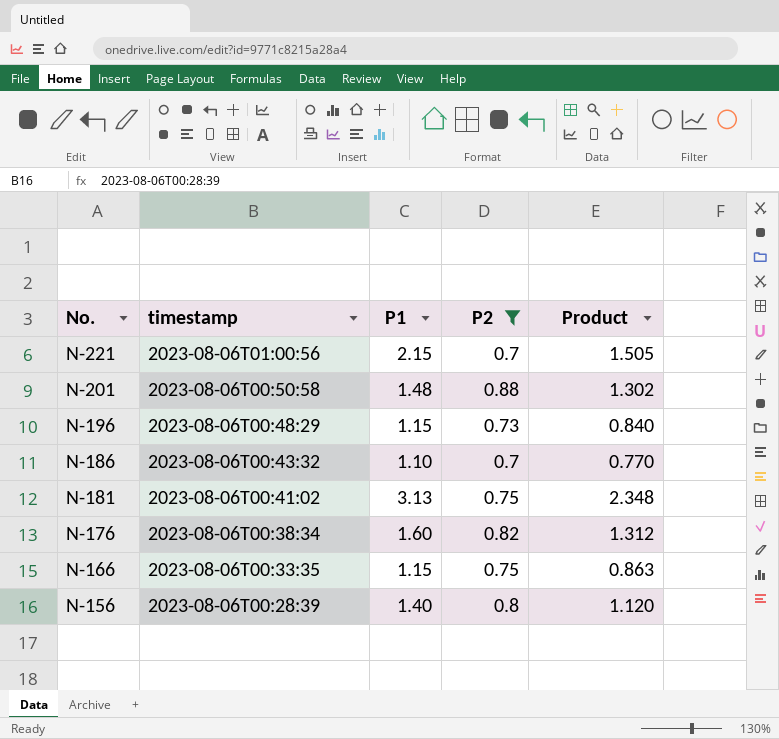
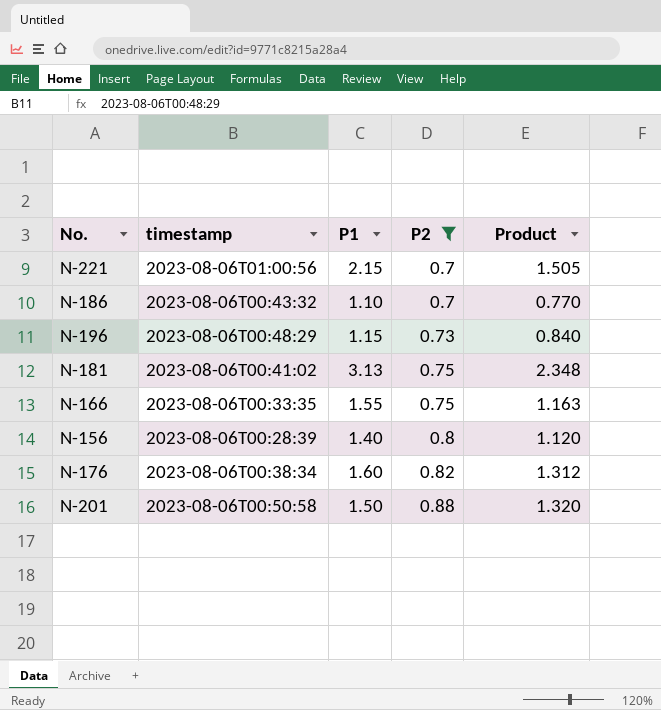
row order: No. descending -> P2 ascending
N-166 | P1: 1.15 -> 1.55
N-166 | Product: 0.863 -> 1.163
N-201 | P1: 1.48 -> 1.50
N-201 | Product: 1.302 -> 1.320

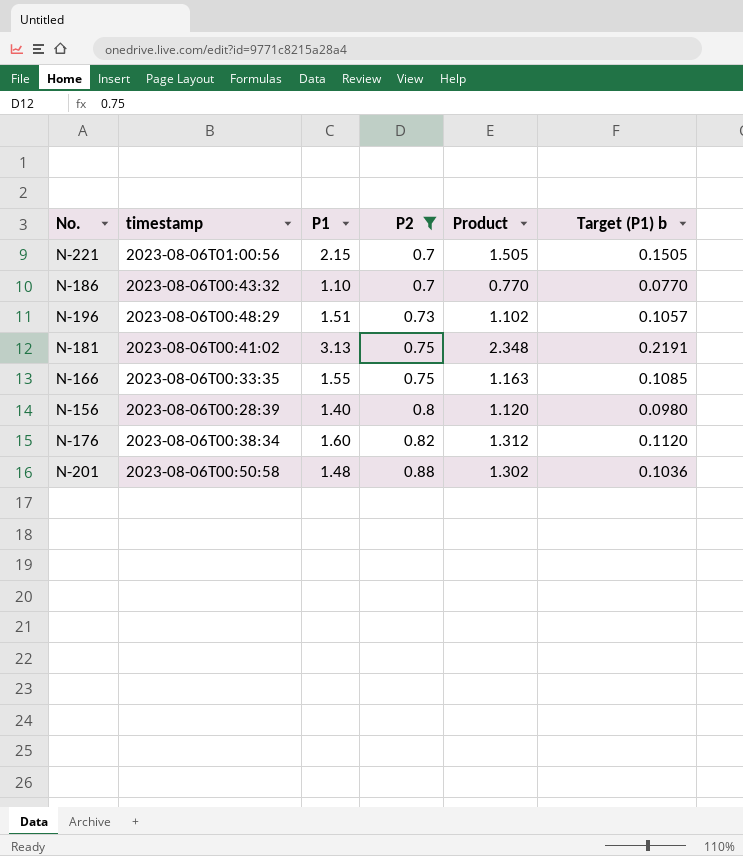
column Target (P1) b | formula: none -> [P1] * 0.07
N-196 | P1: 1.15 -> 1.51
N-196 | Product: 0.840 -> 1.102
N-201 | P1: 1.50 -> 1.48
N-201 | Product: 1.320 -> 1.302

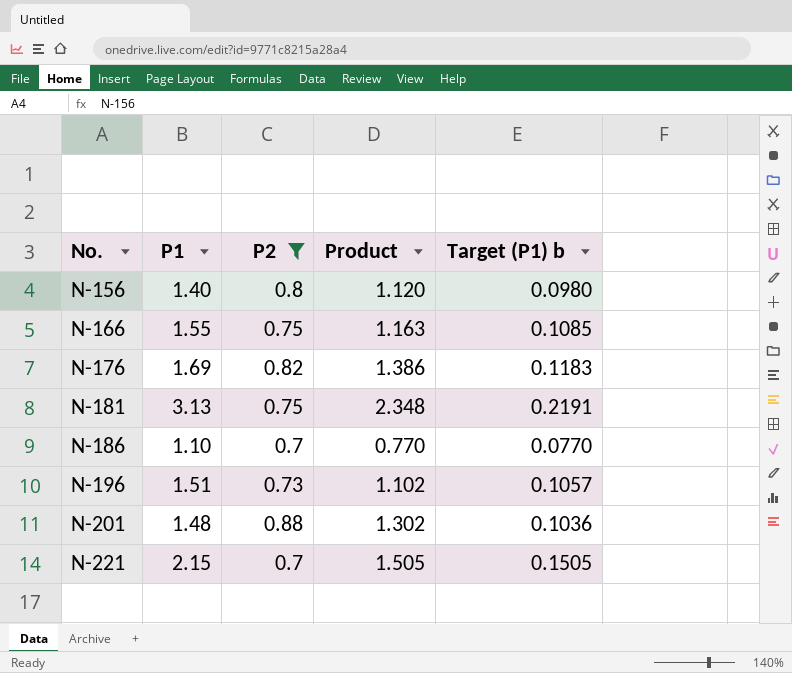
row order: P2 ascending -> No. ascending
column timestamp | position: 2 -> none
N-176 | P1: 1.60 -> 1.69
N-176 | Product: 1.312 -> 1.386
N-176 | Target (P1) b: 0.1120 -> 0.1183

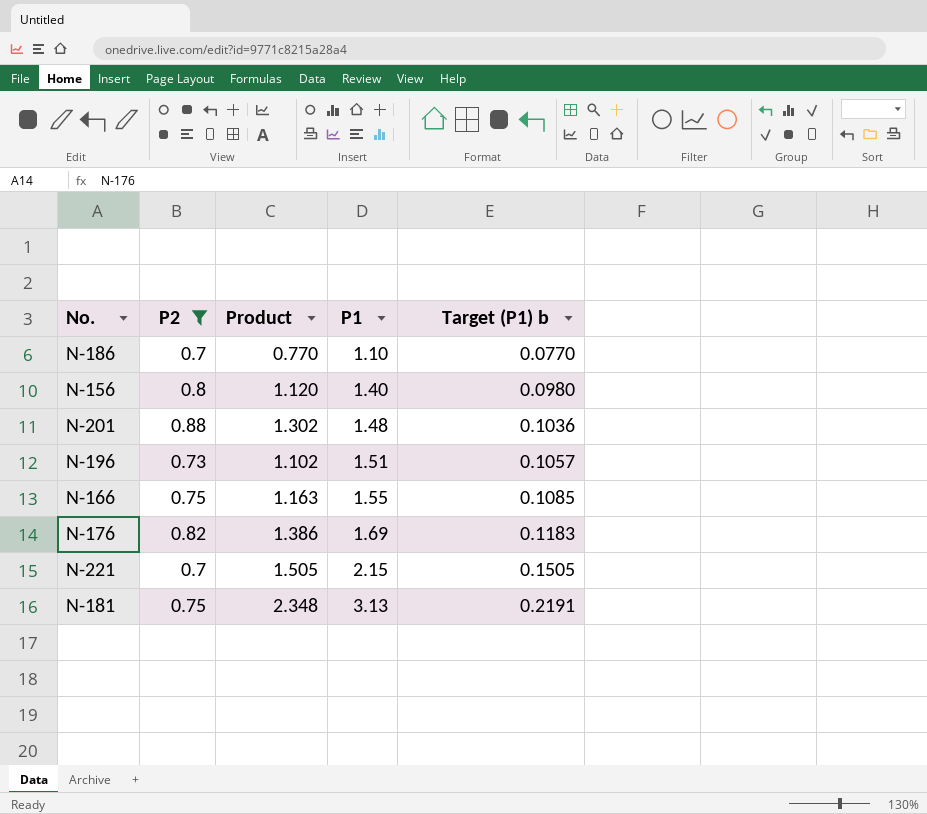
row order: No. ascending -> P1 ascending
column P1 | position: 2 -> 4

